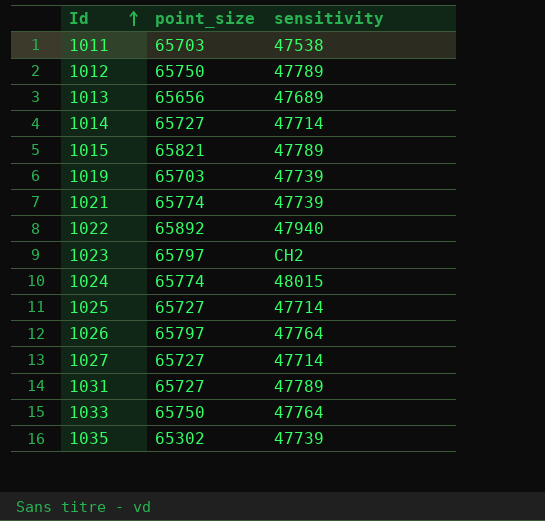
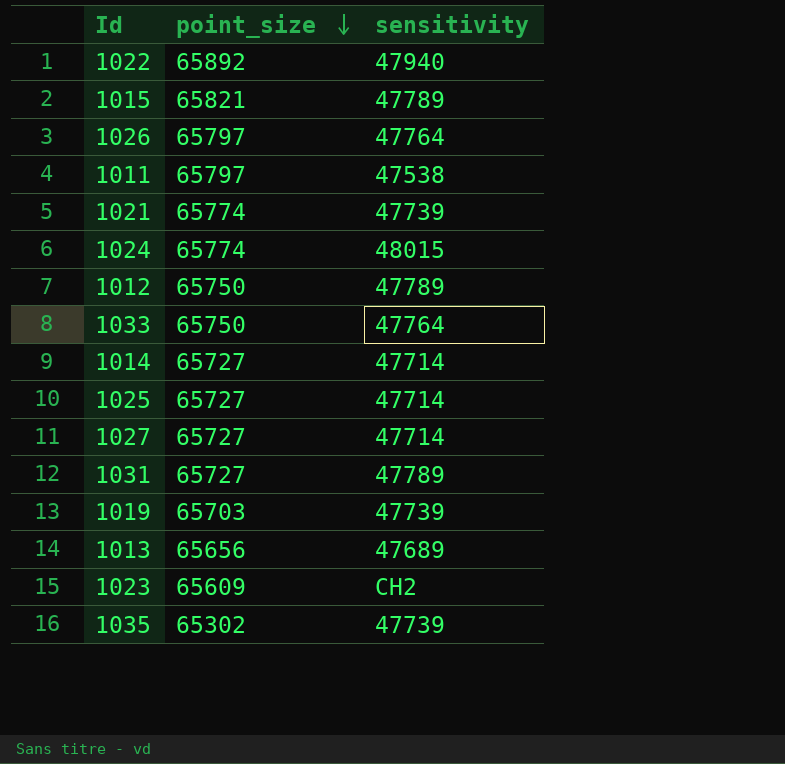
row order: Id ascending -> point_size descending
1011 | point_size: 65703 -> 65797
1023 | point_size: 65797 -> 65609

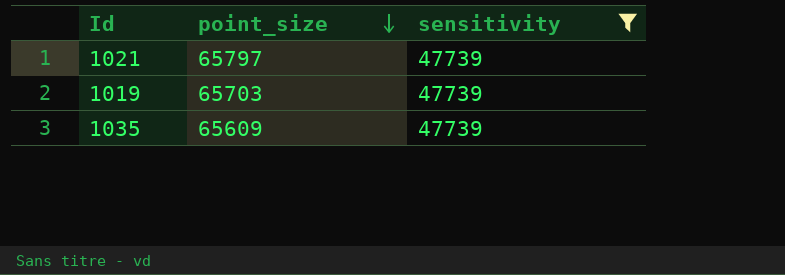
filter: none -> sensitivity = 47739
1021 | point_size: 65774 -> 65797
1035 | point_size: 65302 -> 65609

